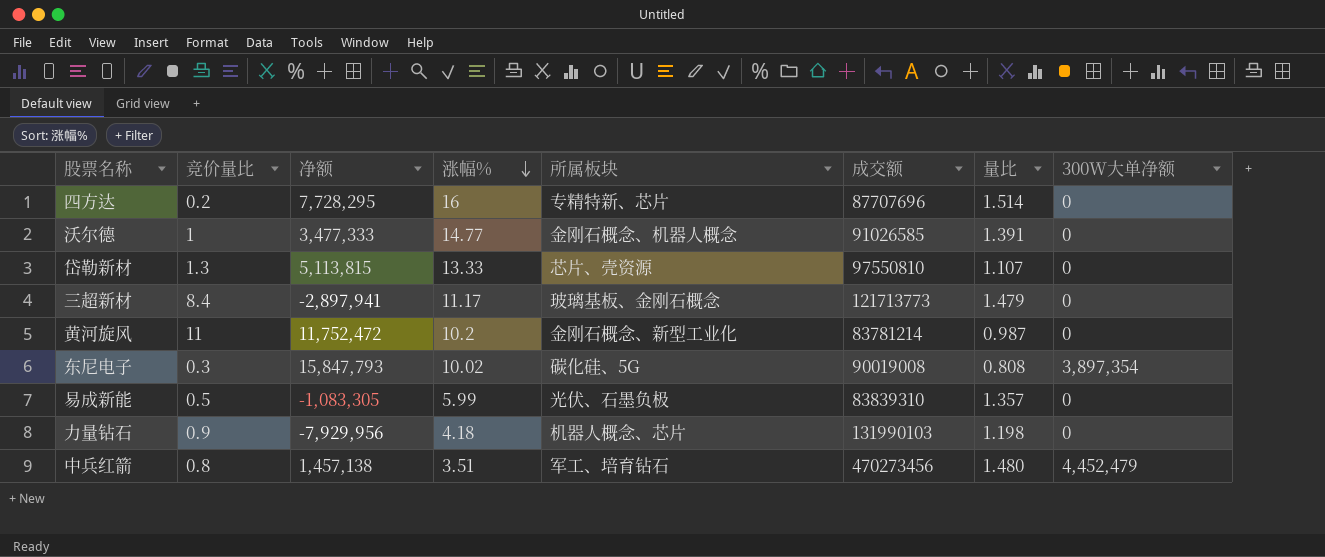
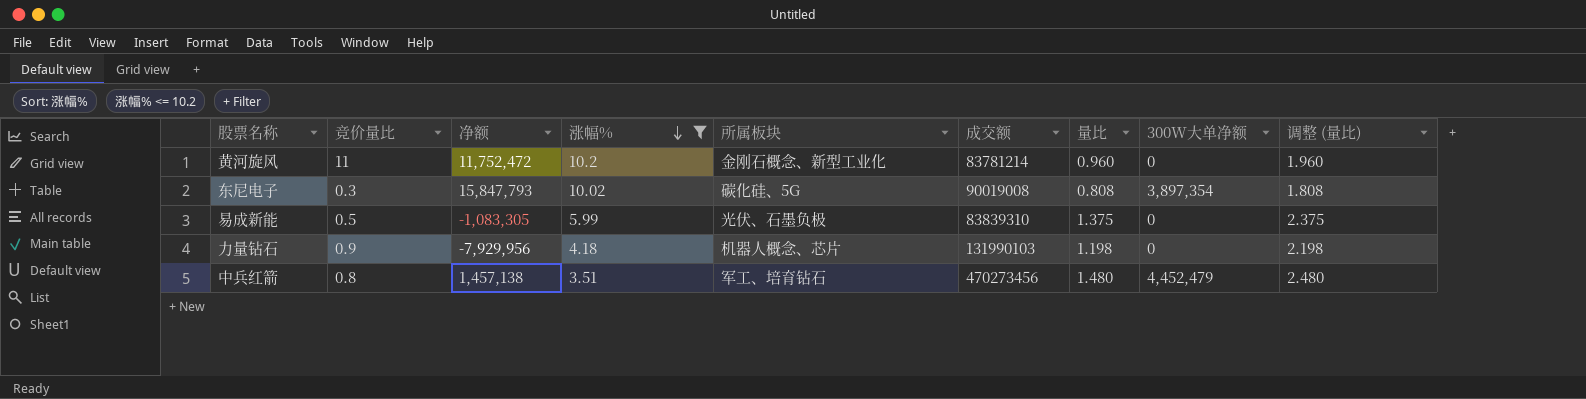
filter: none -> 涨幅% <= 10.2
column 调整 (量比) | formula: none -> [量比] + 1
黄河旋风 | 量比: 0.987 -> 0.960
易成新能 | 量比: 1.357 -> 1.375

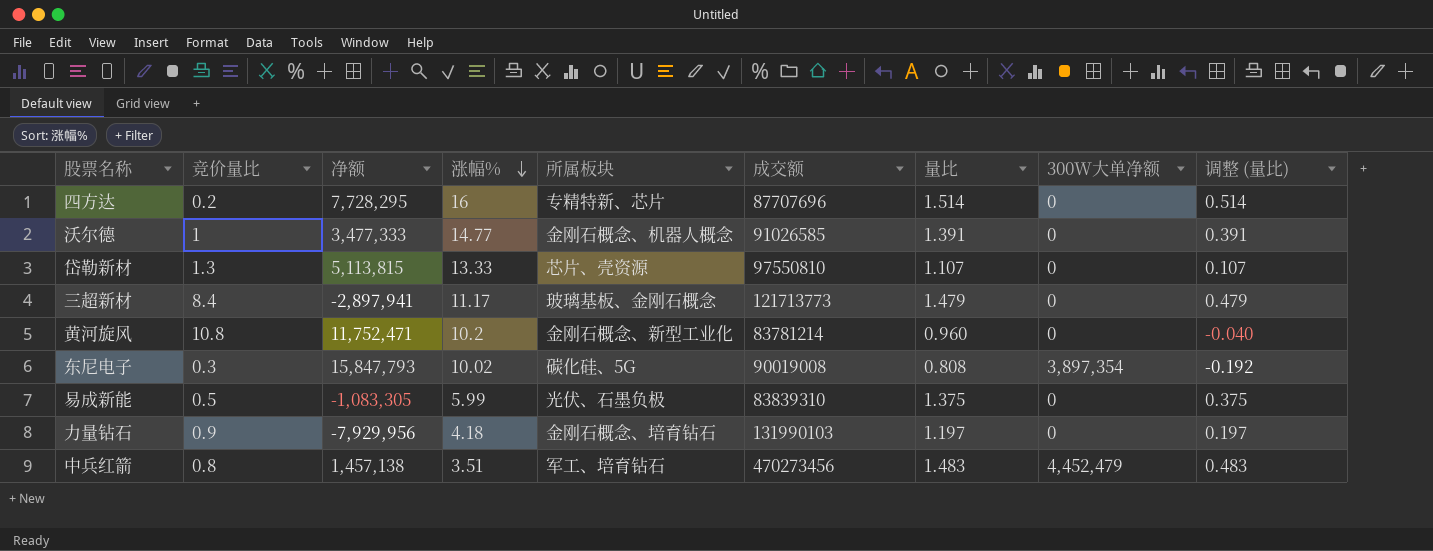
filter: 涨幅% <= 10.2 -> none
column 调整 (量比) | formula: [量比] + 1 -> [量比] - 1
黄河旋风 | 竞价量比: 11 -> 10.8
黄河旋风 | 净额: 11,752,472 -> 11,752,471
力量钻石 | 所属板块: 机器人概念、芯片 -> 金刚石概念、培育钻石
力量钻石 | 量比: 1.198 -> 1.197
中兵红箭 | 量比: 1.480 -> 1.483

